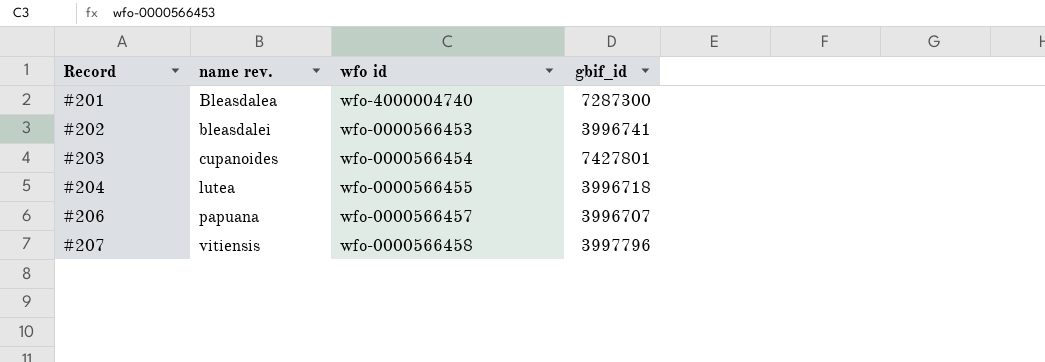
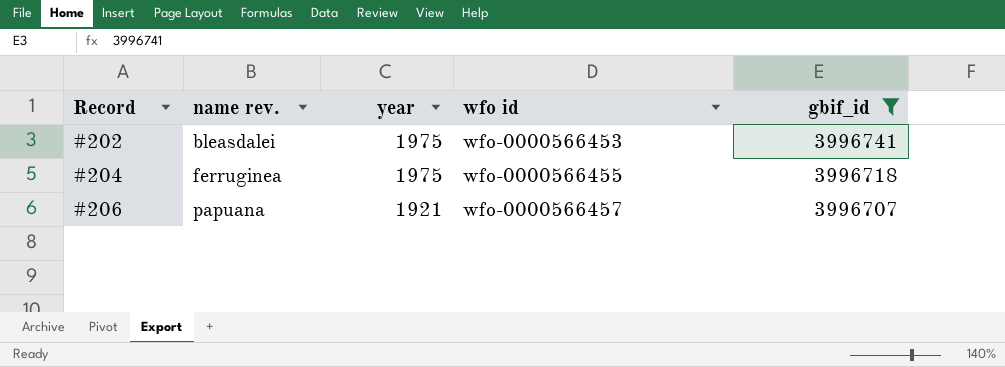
filter: none -> gbif_id <= 3996741
column year | position: none -> 3
#204 | name rev.: lutea -> ferruginea

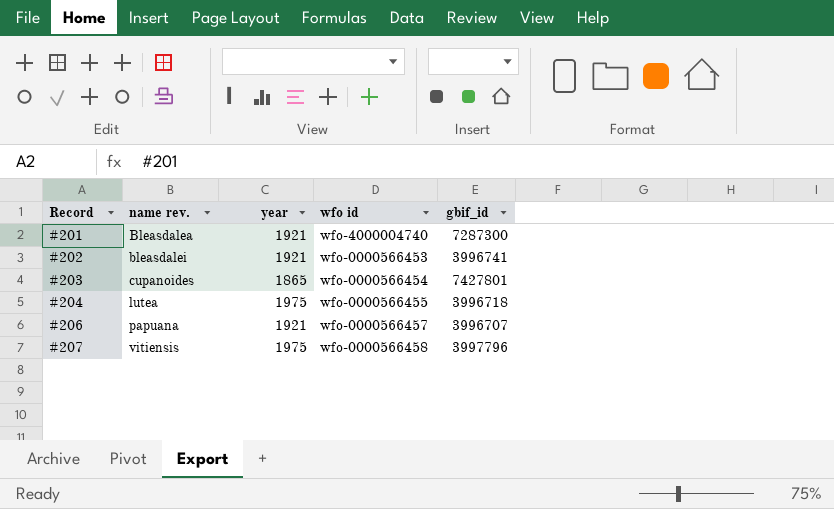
filter: gbif_id <= 3996741 -> none
#202 | year: 1975 -> 1921
#204 | name rev.: ferruginea -> lutea

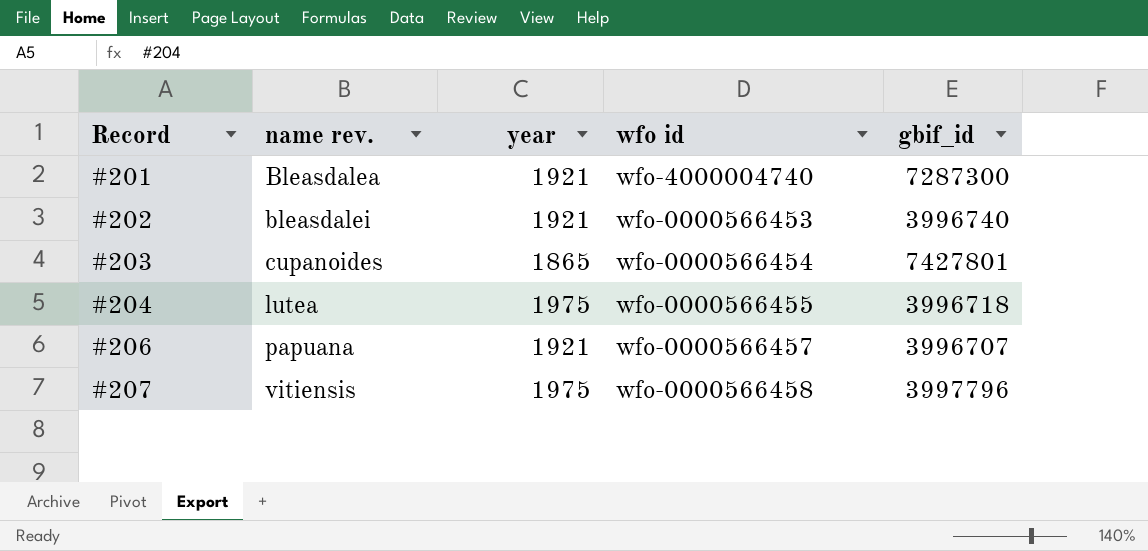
#202 | gbif_id: 3996741 -> 3996740

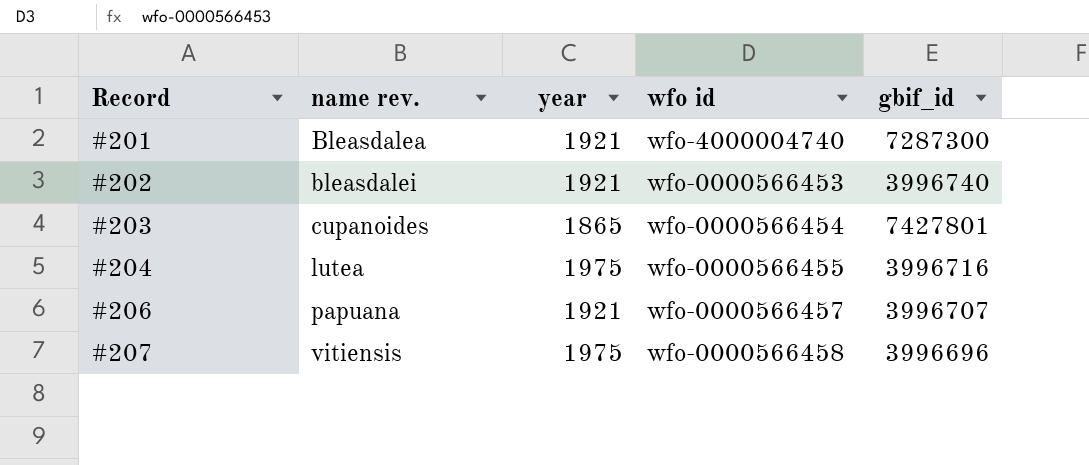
#204 | gbif_id: 3996718 -> 3996716
#207 | gbif_id: 3997796 -> 3996696

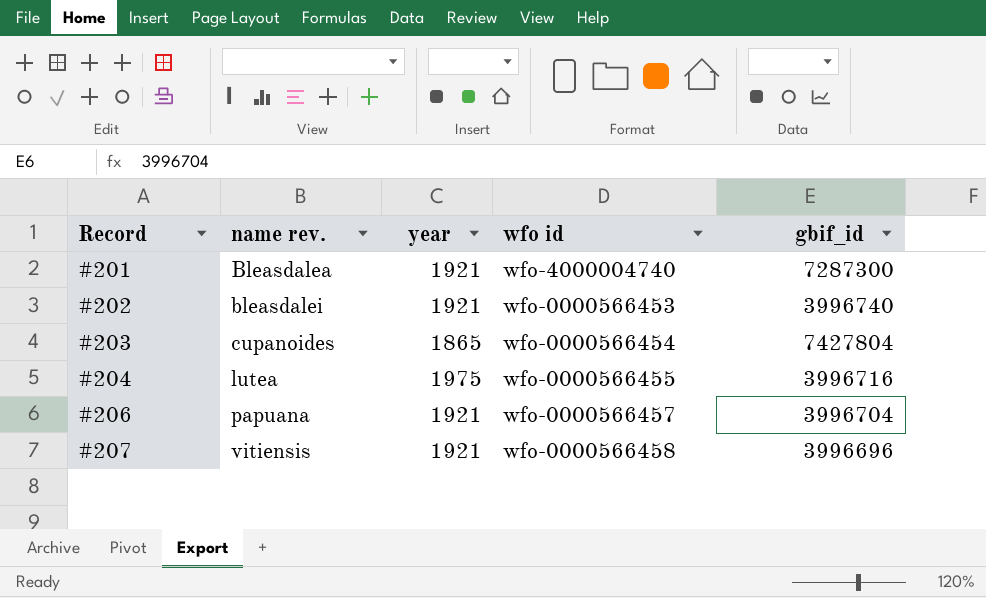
#203 | gbif_id: 7427801 -> 7427804
#206 | gbif_id: 3996707 -> 3996704
#207 | year: 1975 -> 1921

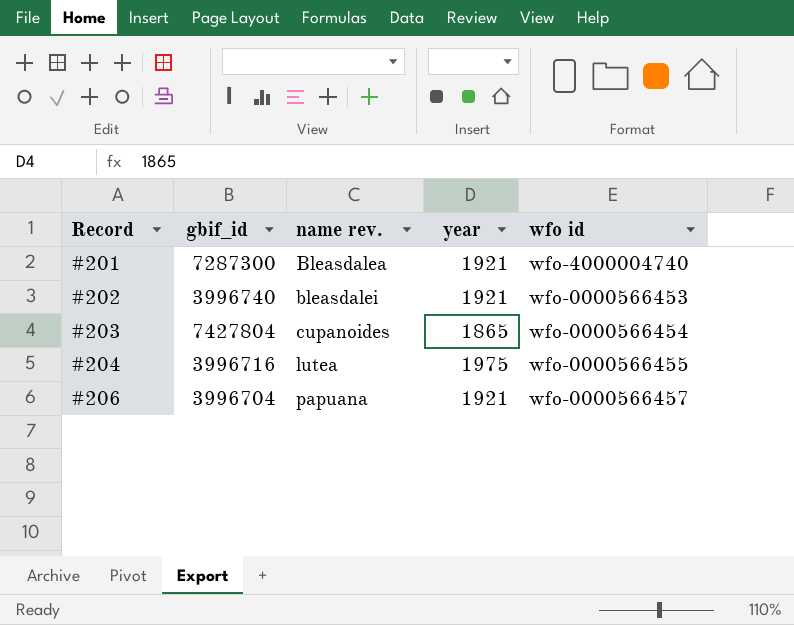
column gbif_id | position: 5 -> 2
row #207: vitiensis | 1921 | wfo-0000566458 | 3996696 -> none

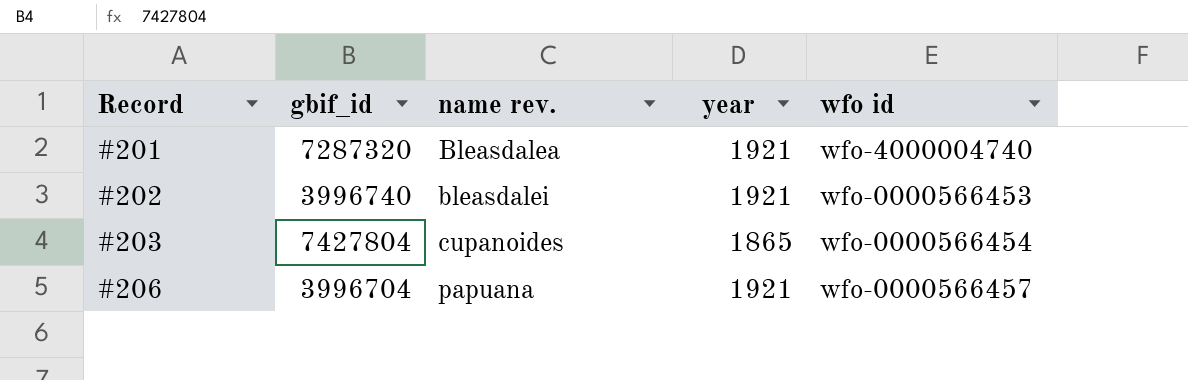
row #204: 3996716 | lutea | 1975 | wfo-0000566455 -> none
#201 | gbif_id: 7287300 -> 7287320

